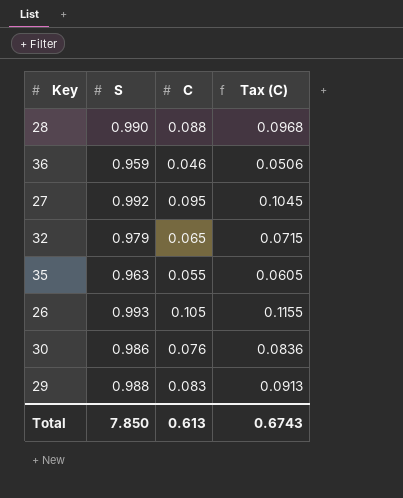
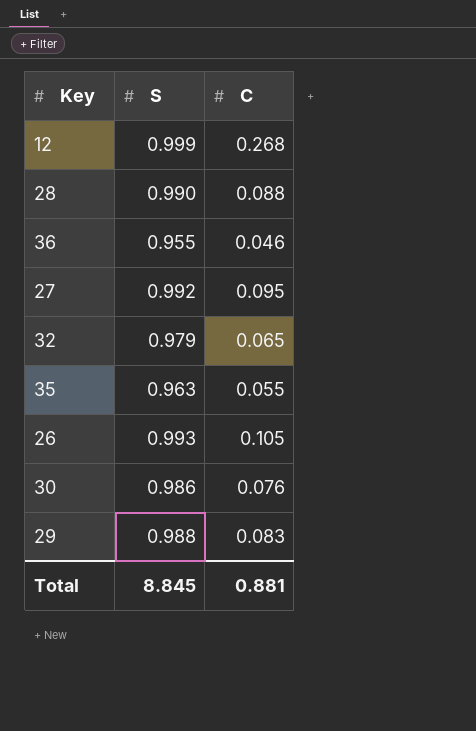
column Tax (C) | formula: [C] * 1.1 -> none
row 12: none -> 0.999 | 0.268
36 | S: 0.959 -> 0.955
Total | S: 7.850 -> 8.845
Total | C: 0.613 -> 0.881

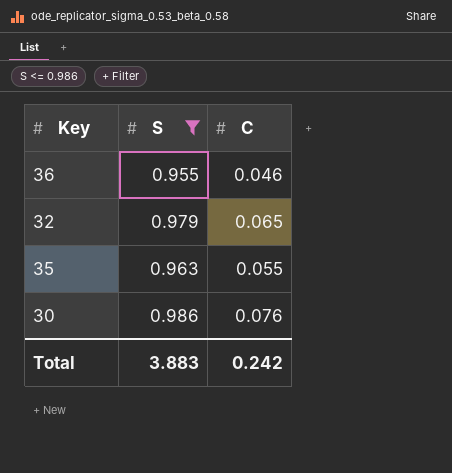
filter: none -> S <= 0.986
Total | S: 8.845 -> 3.883
Total | C: 0.881 -> 0.242

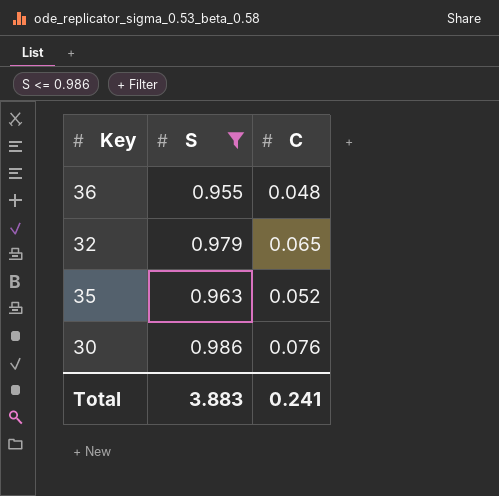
36 | C: 0.046 -> 0.048
35 | C: 0.055 -> 0.052
Total | C: 0.242 -> 0.241

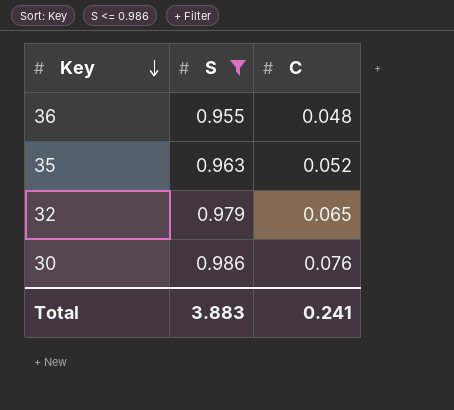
row order: none -> Key descending

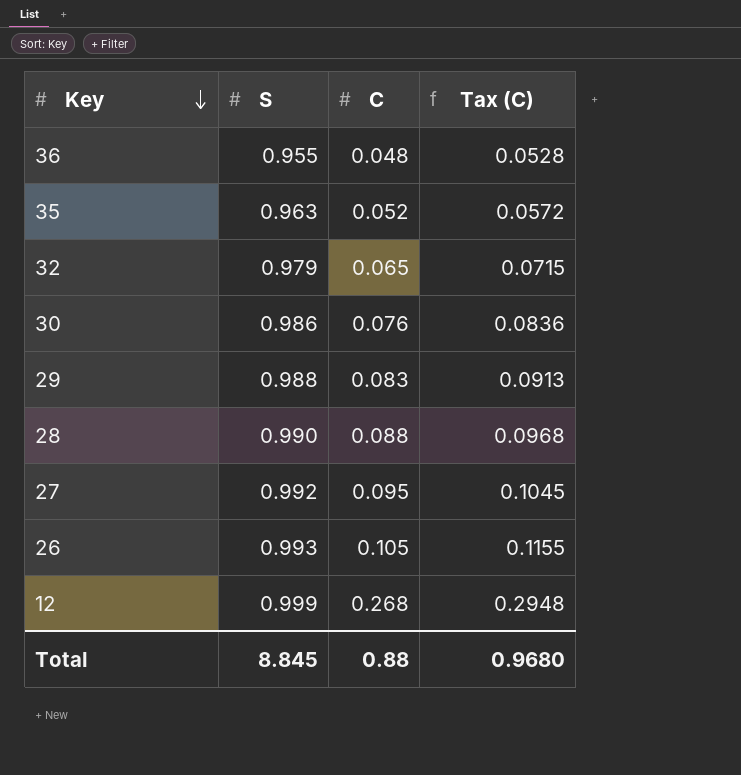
filter: S <= 0.986 -> none
column Tax (C) | formula: none -> [C] * 1.1
Total | S: 3.883 -> 8.845
Total | C: 0.241 -> 0.88

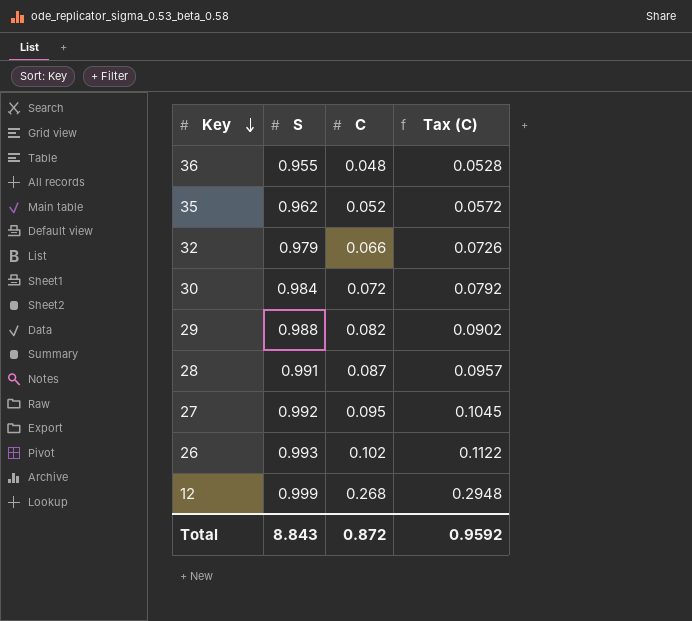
35 | S: 0.963 -> 0.962
32 | C: 0.065 -> 0.066
32 | Tax (C): 0.0715 -> 0.0726
30 | S: 0.986 -> 0.984
30 | C: 0.076 -> 0.072
30 | Tax (C): 0.0836 -> 0.0792
29 | C: 0.083 -> 0.082
29 | Tax (C): 0.0913 -> 0.0902
28 | S: 0.990 -> 0.991
28 | C: 0.088 -> 0.087
28 | Tax (C): 0.0968 -> 0.0957
26 | C: 0.105 -> 0.102
26 | Tax (C): 0.1155 -> 0.1122
Total | S: 8.845 -> 8.843
Total | C: 0.88 -> 0.872
Total | Tax (C): 0.9680 -> 0.9592

